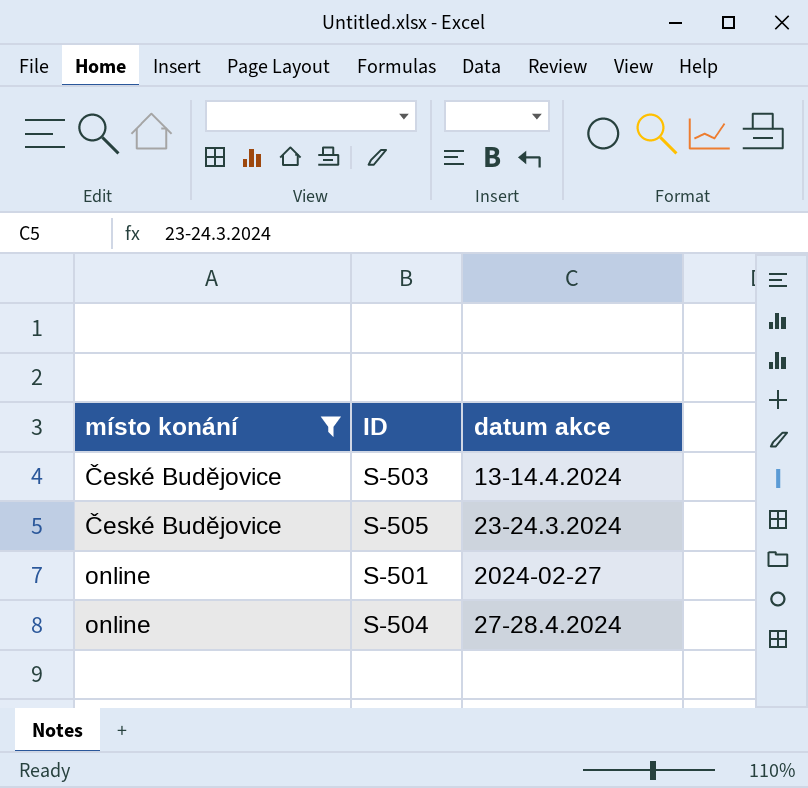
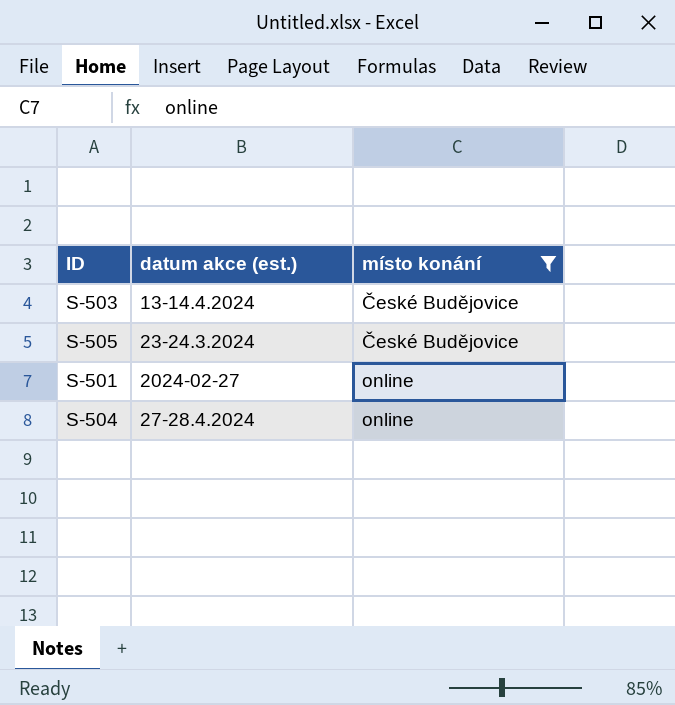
column name: datum akce -> datum akce (est.)
column místo konání | position: 1 -> 3

